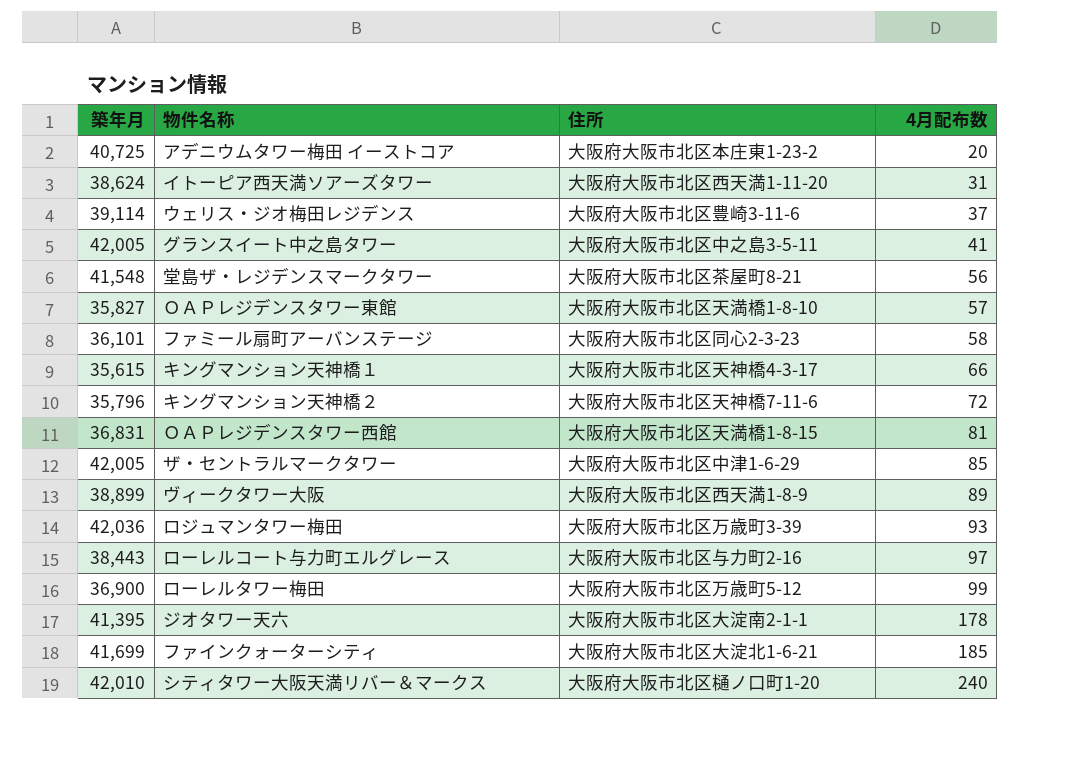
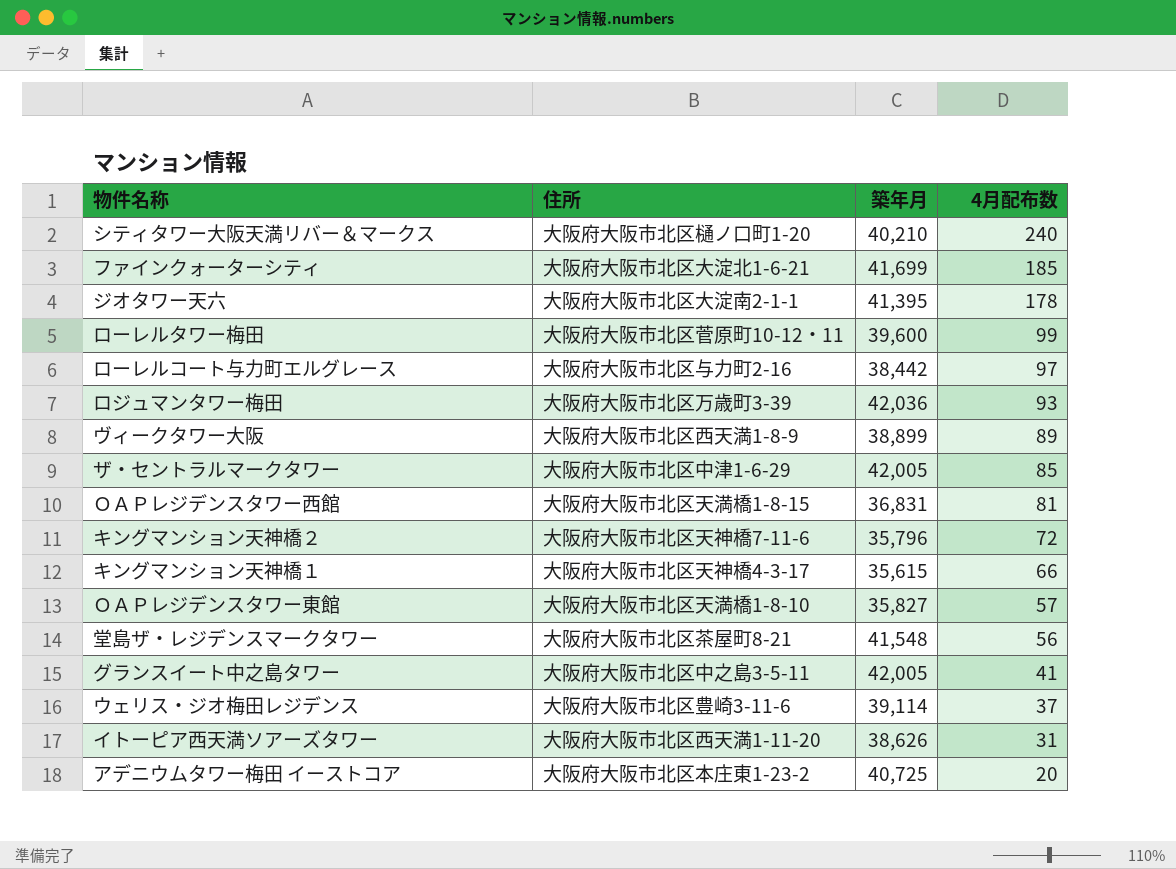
row order: 4月配布数 ascending -> 4月配布数 descending
column 築年月 | position: 1 -> 3
row ファミール扇町アーバンステージ: 36,101 | 大阪府大阪市北区同心2-3-23 | 58 -> none
シティタワー大阪天満リバー＆マークス | 築年月: 42,010 -> 40,210
ローレルタワー梅田 | 住所: 大阪府大阪市北区万歳町5-12 -> 大阪府大阪市北区菅原町10-12・11
ローレルタワー梅田 | 築年月: 36,900 -> 39,600
ローレルコート与力町エルグレース | 築年月: 38,443 -> 38,442
イトーピア西天満ソアーズタワー | 築年月: 38,624 -> 38,626

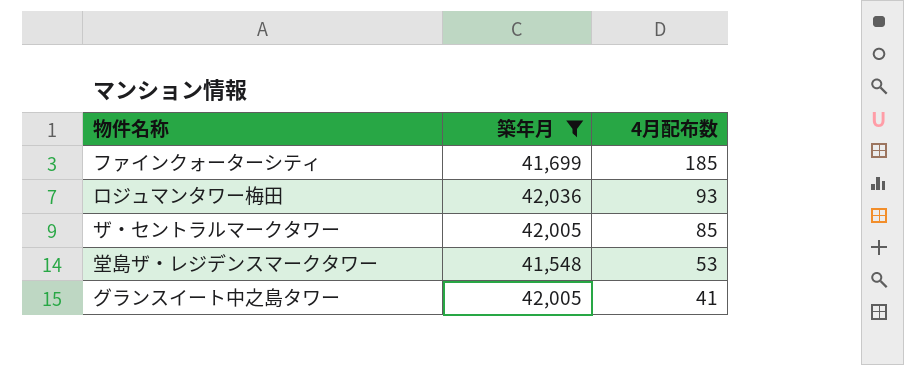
filter: none -> 築年月 >= 41,548
column 住所 | position: 2 -> none
堂島ザ・レジデンスマークタワー | 4月配布数: 56 -> 53

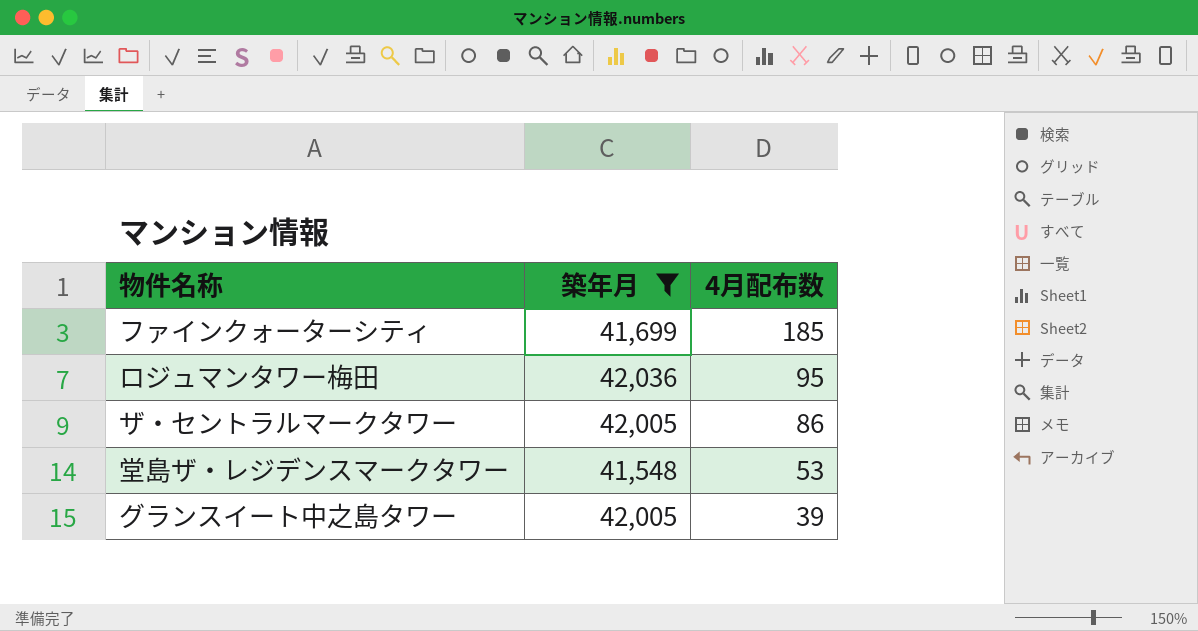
ロジュマンタワー梅田 | 4月配布数: 93 -> 95
ザ・セントラルマークタワー | 4月配布数: 85 -> 86
グランスイート中之島タワー | 4月配布数: 41 -> 39

